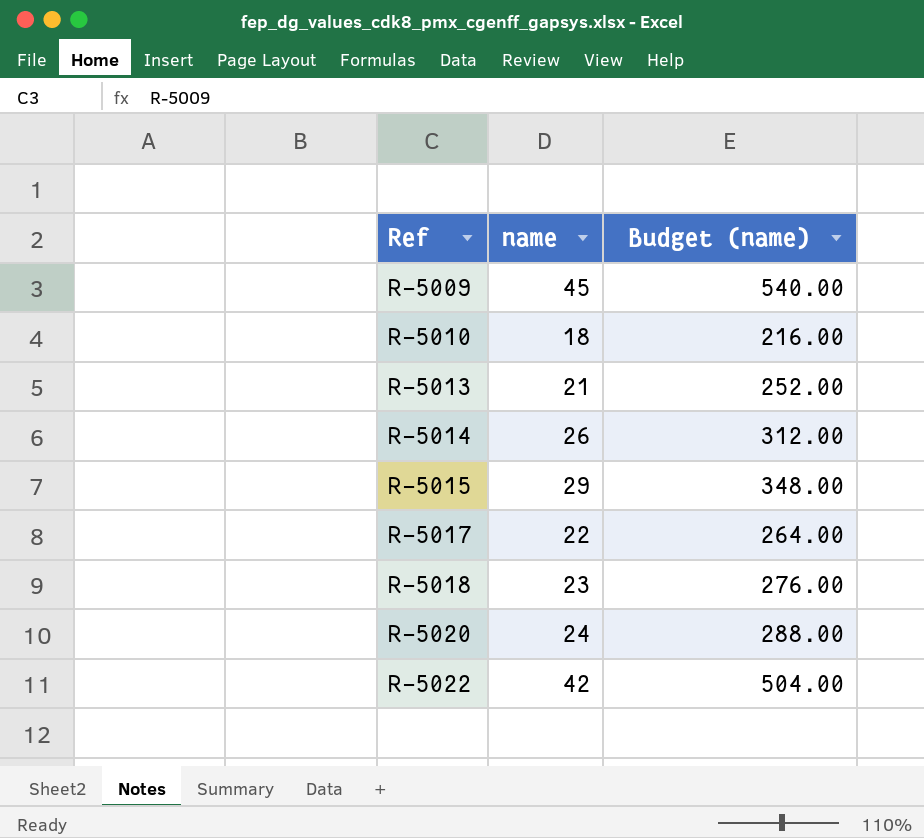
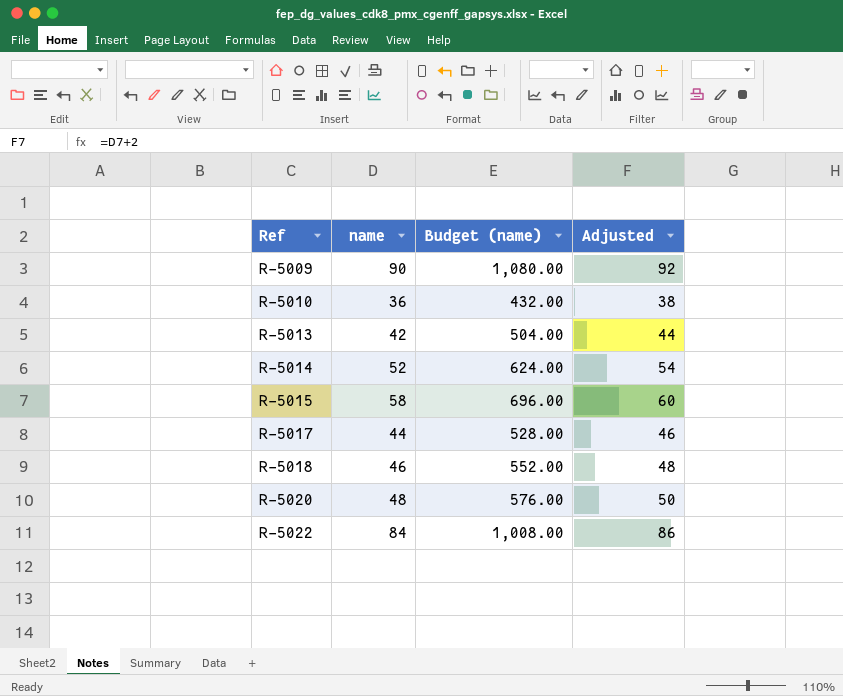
column Adjusted | formula: none -> [name] + 2
R-5009 | name: 45 -> 90
R-5009 | Budget (name): 540.00 -> 1,080.00
R-5010 | name: 18 -> 36
R-5010 | Budget (name): 216.00 -> 432.00
R-5013 | name: 21 -> 42
R-5013 | Budget (name): 252.00 -> 504.00
R-5014 | name: 26 -> 52
R-5014 | Budget (name): 312.00 -> 624.00
R-5015 | name: 29 -> 58
R-5015 | Budget (name): 348.00 -> 696.00
R-5017 | name: 22 -> 44
R-5017 | Budget (name): 264.00 -> 528.00
R-5018 | name: 23 -> 46
R-5018 | Budget (name): 276.00 -> 552.00
R-5020 | name: 24 -> 48
R-5020 | Budget (name): 288.00 -> 576.00
R-5022 | name: 42 -> 84
R-5022 | Budget (name): 504.00 -> 1,008.00

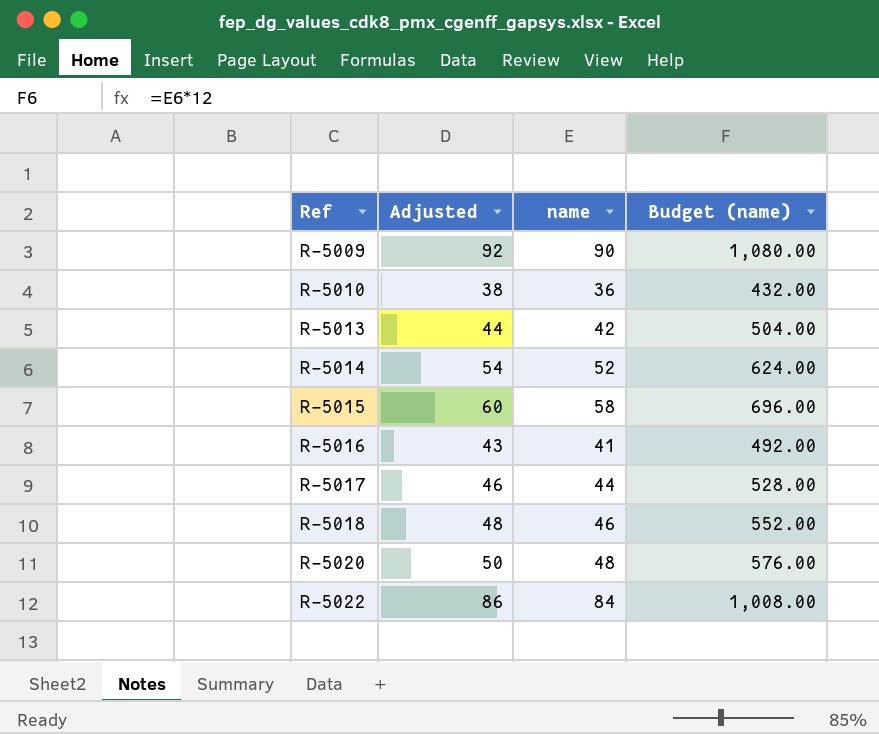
column Adjusted | position: 4 -> 2
row R-5016: none -> 43 | 41 | 492.00

